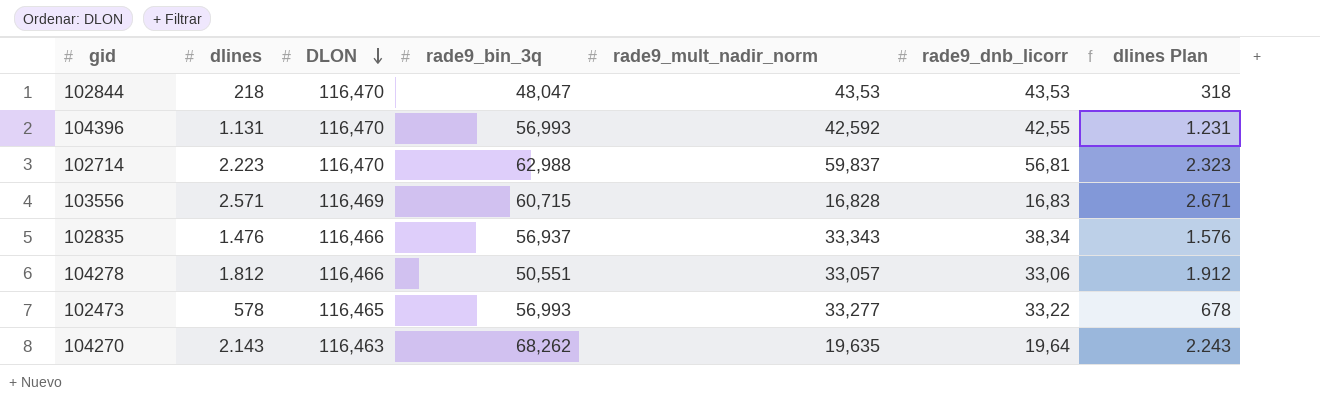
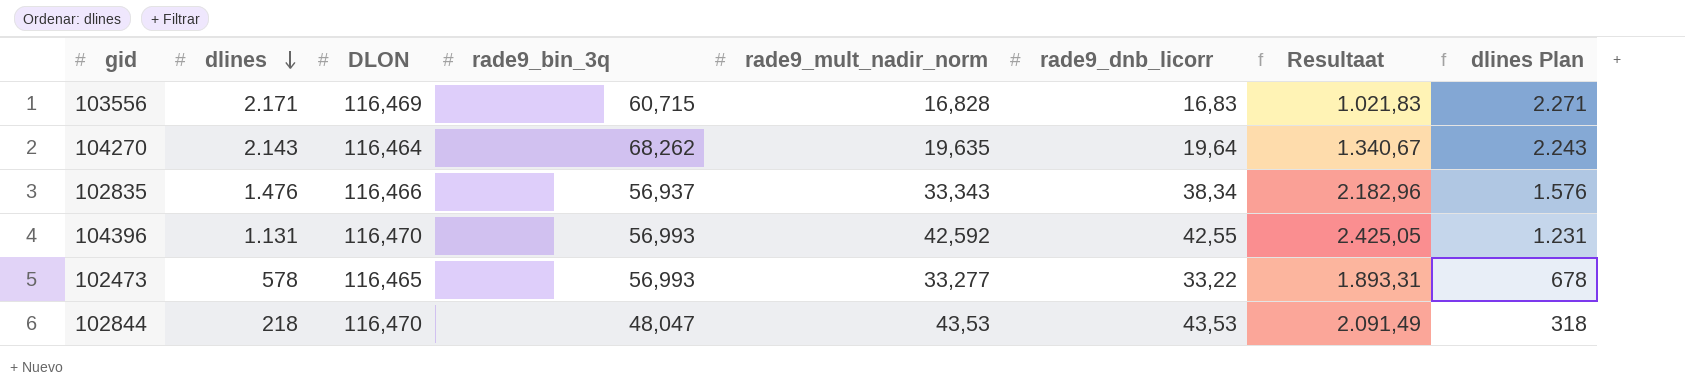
row order: DLON descending -> dlines descending
column Resultaat | formula: none -> [rade9_bin_3q] * [rade9_dnb_licorr]
row 102714: 2.223 | 116,470 | 62,988 | 59,837 | 56,81 | 2.323 -> none
row 104278: 1.812 | 116,466 | 50,551 | 33,057 | 33,06 | 1.912 -> none
103556 | dlines: 2.571 -> 2.171
103556 | dlines Plan: 2.671 -> 2.271
104270 | DLON: 116,463 -> 116,464

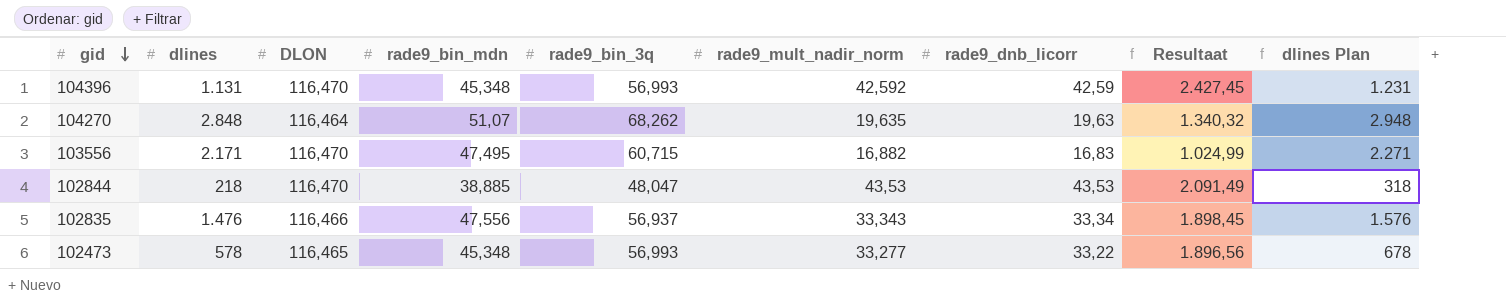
row order: dlines descending -> gid descending
column rade9_bin_mdn | position: none -> 4
column Resultaat | formula: [rade9_bin_3q] * [rade9_dnb_licorr] -> [rade9_bin_3q] * [rade9_mult_nadir_norm]
104396 | rade9_dnb_licorr: 42,55 -> 42,59
104270 | dlines: 2.143 -> 2.848
104270 | rade9_dnb_licorr: 19,64 -> 19,63
104270 | dlines Plan: 2.243 -> 2.948
103556 | DLON: 116,469 -> 116,470
103556 | rade9_mult_nadir_norm: 16,828 -> 16,882
102835 | rade9_dnb_licorr: 38,34 -> 33,34

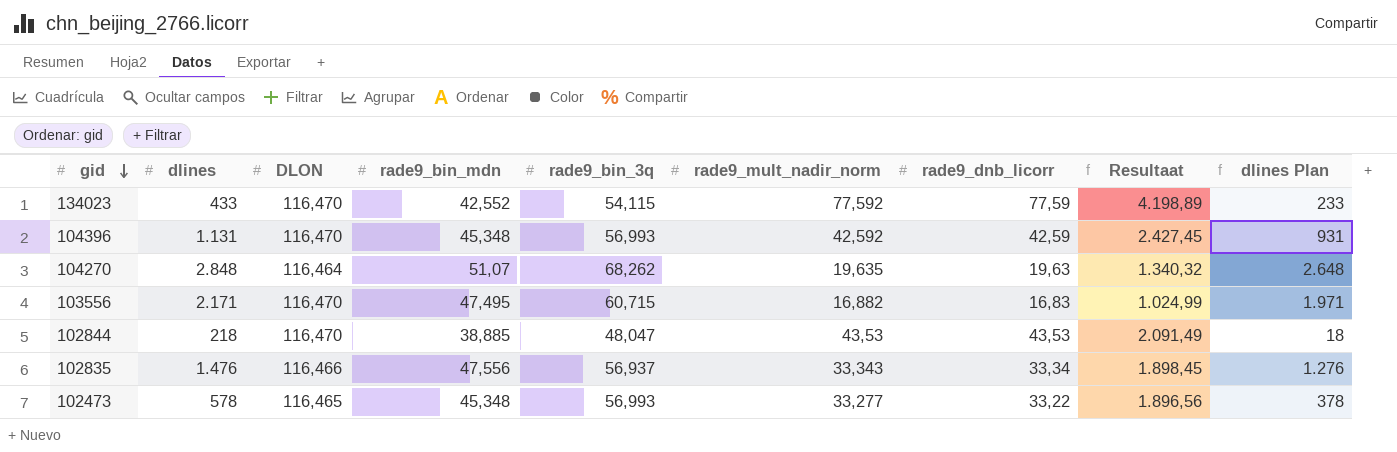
column dlines Plan | formula: [dlines] + 100 -> [dlines] - 200
row 134023: none -> 433 | 116,470 | 42,552 | 54,115 | 77,592 | 77,59 | 4.198,89 | 233

